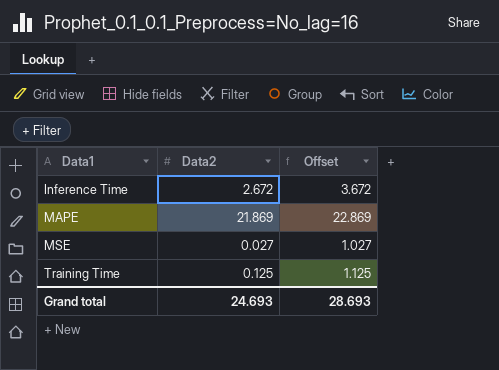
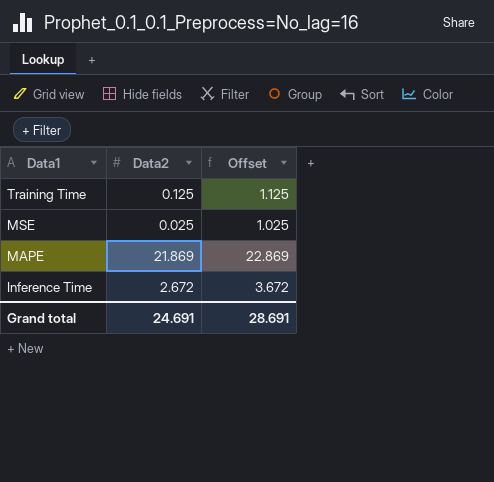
row order: Data1 ascending -> Data1 descending
MSE | Data2: 0.027 -> 0.025
MSE | Offset: 1.027 -> 1.025
Grand total | Data2: 24.693 -> 24.691
Grand total | Offset: 28.693 -> 28.691

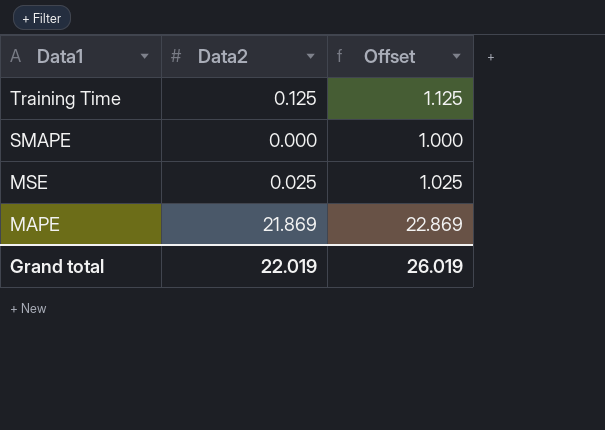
row Inference Time: 2.672 | 3.672 -> none
row SMAPE: none -> 0.000 | 1.000
Grand total | Data2: 24.691 -> 22.019
Grand total | Offset: 28.691 -> 26.019

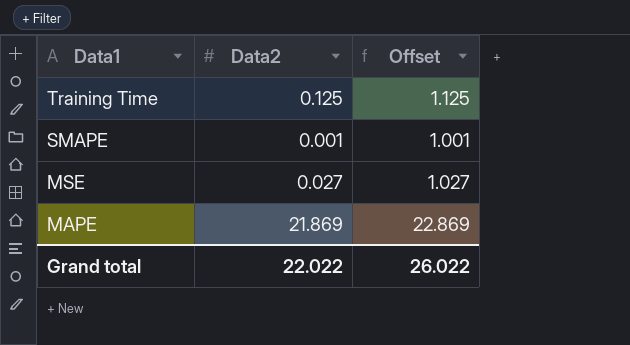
SMAPE | Data2: 0.000 -> 0.001
SMAPE | Offset: 1.000 -> 1.001
MSE | Data2: 0.025 -> 0.027
MSE | Offset: 1.025 -> 1.027
Grand total | Data2: 22.019 -> 22.022
Grand total | Offset: 26.019 -> 26.022

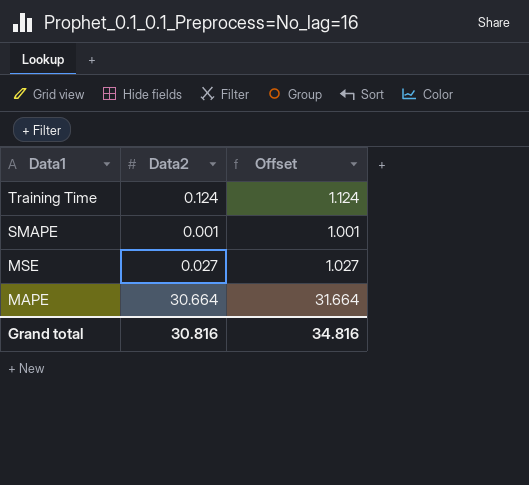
Training Time | Data2: 0.125 -> 0.124
Training Time | Offset: 1.125 -> 1.124
MAPE | Data2: 21.869 -> 30.664
MAPE | Offset: 22.869 -> 31.664
Grand total | Data2: 22.022 -> 30.816
Grand total | Offset: 26.022 -> 34.816

